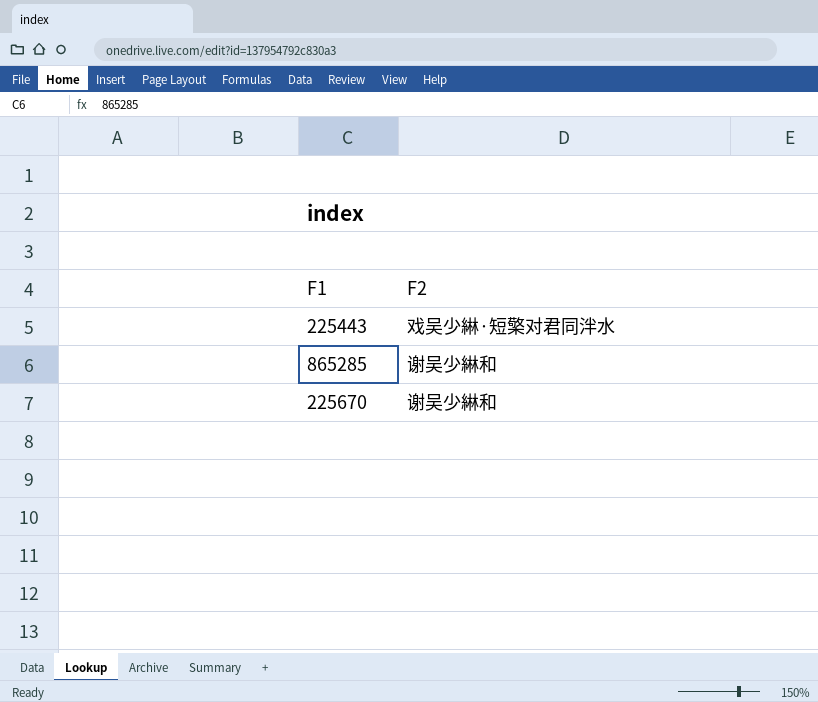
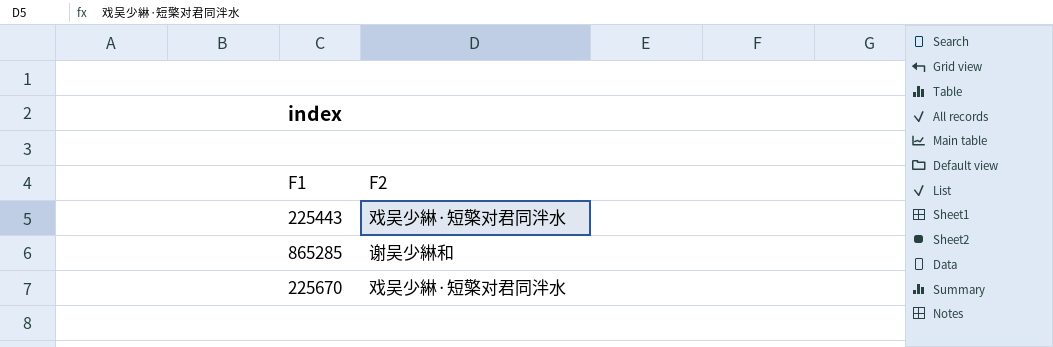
225670 | F2: 谢吴少綝和 -> 戏吴少綝·短檠对君同泮水

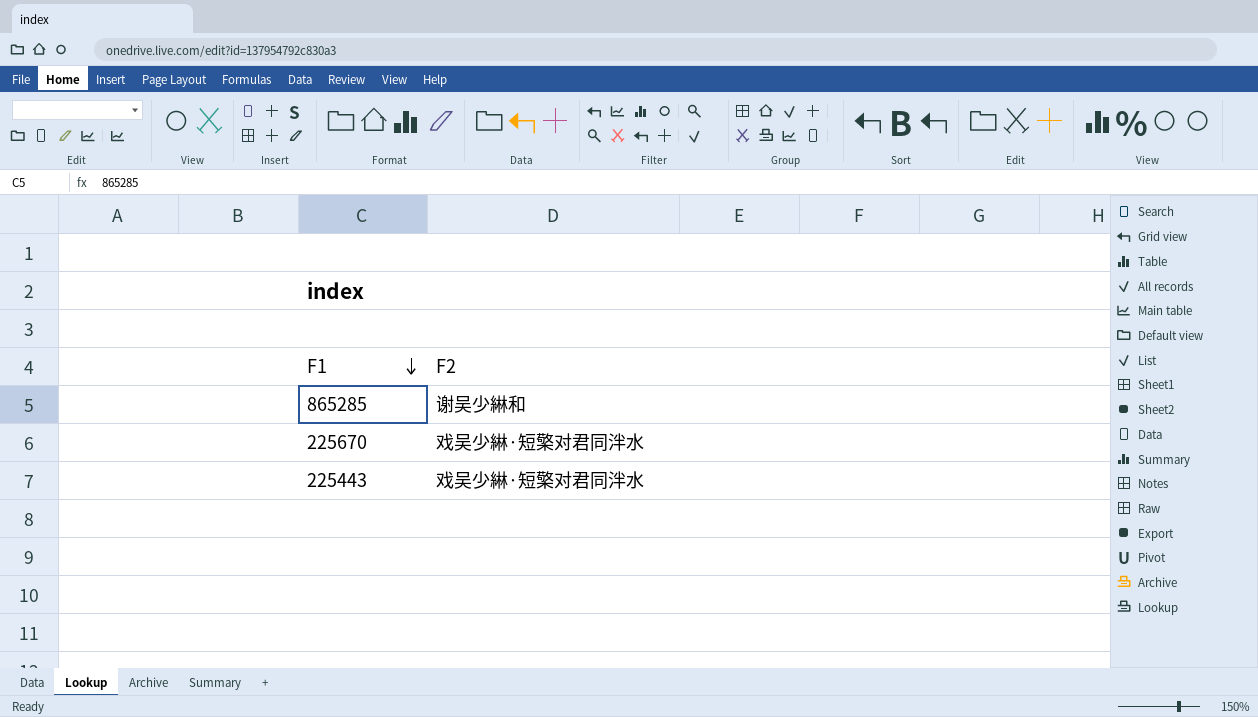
row order: none -> F1 descending

